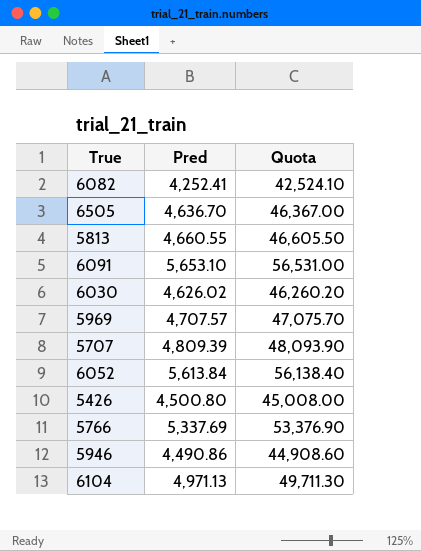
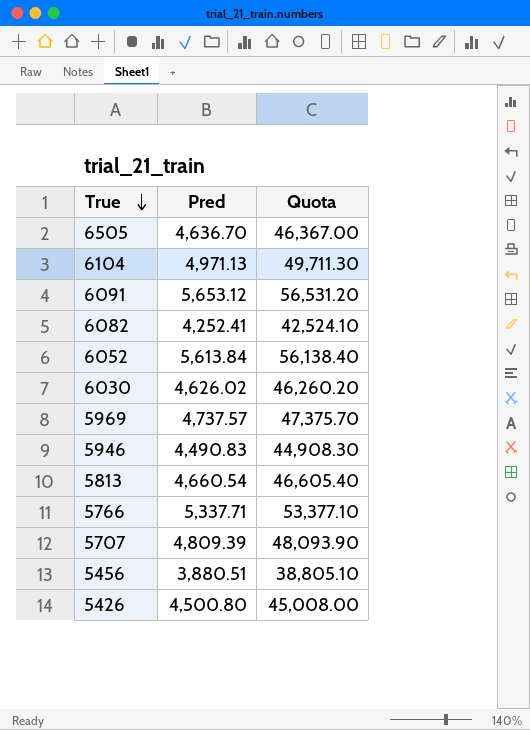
row order: none -> True descending
6091 | Pred: 5,653.10 -> 5,653.12
6091 | Quota: 56,531.00 -> 56,531.20
5969 | Pred: 4,707.57 -> 4,737.57
5969 | Quota: 47,075.70 -> 47,375.70
5946 | Pred: 4,490.86 -> 4,490.83
5946 | Quota: 44,908.60 -> 44,908.30
5813 | Pred: 4,660.55 -> 4,660.54
5813 | Quota: 46,605.50 -> 46,605.40
5766 | Pred: 5,337.69 -> 5,337.71
5766 | Quota: 53,376.90 -> 53,377.10
row 5456: none -> 3,880.51 | 38,805.10

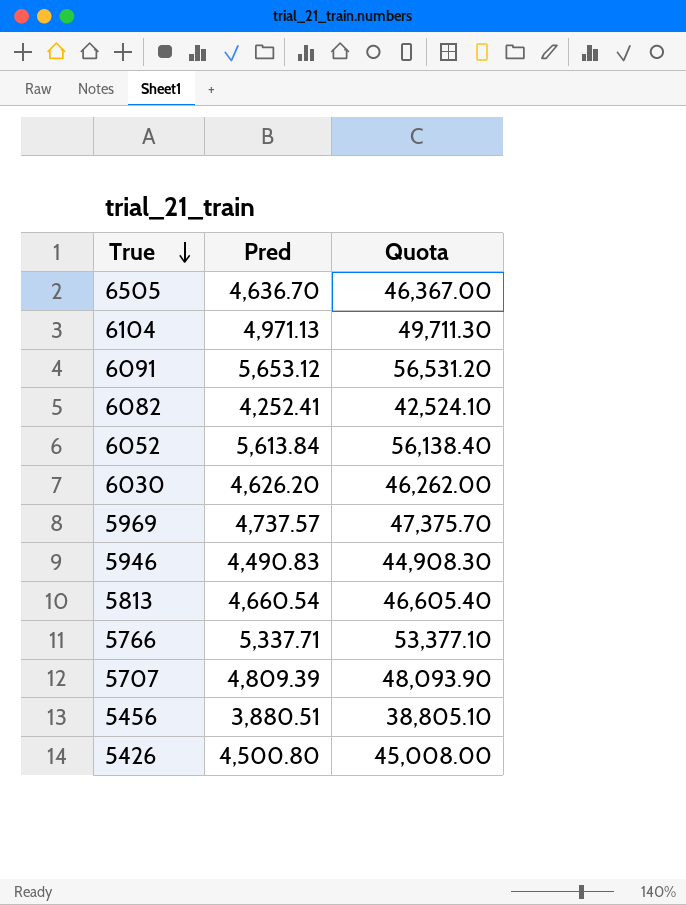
6030 | Pred: 4,626.02 -> 4,626.20
6030 | Quota: 46,260.20 -> 46,262.00

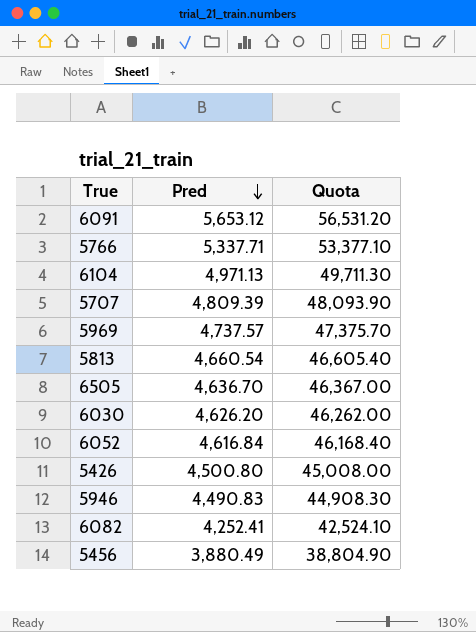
row order: True descending -> Pred descending
6052 | Pred: 5,613.84 -> 4,616.84
6052 | Quota: 56,138.40 -> 46,168.40
5456 | Pred: 3,880.51 -> 3,880.49
5456 | Quota: 38,805.10 -> 38,804.90

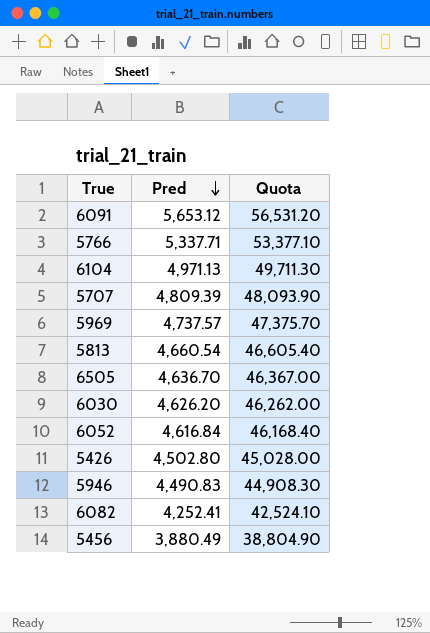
5426 | Pred: 4,500.80 -> 4,502.80
5426 | Quota: 45,008.00 -> 45,028.00

